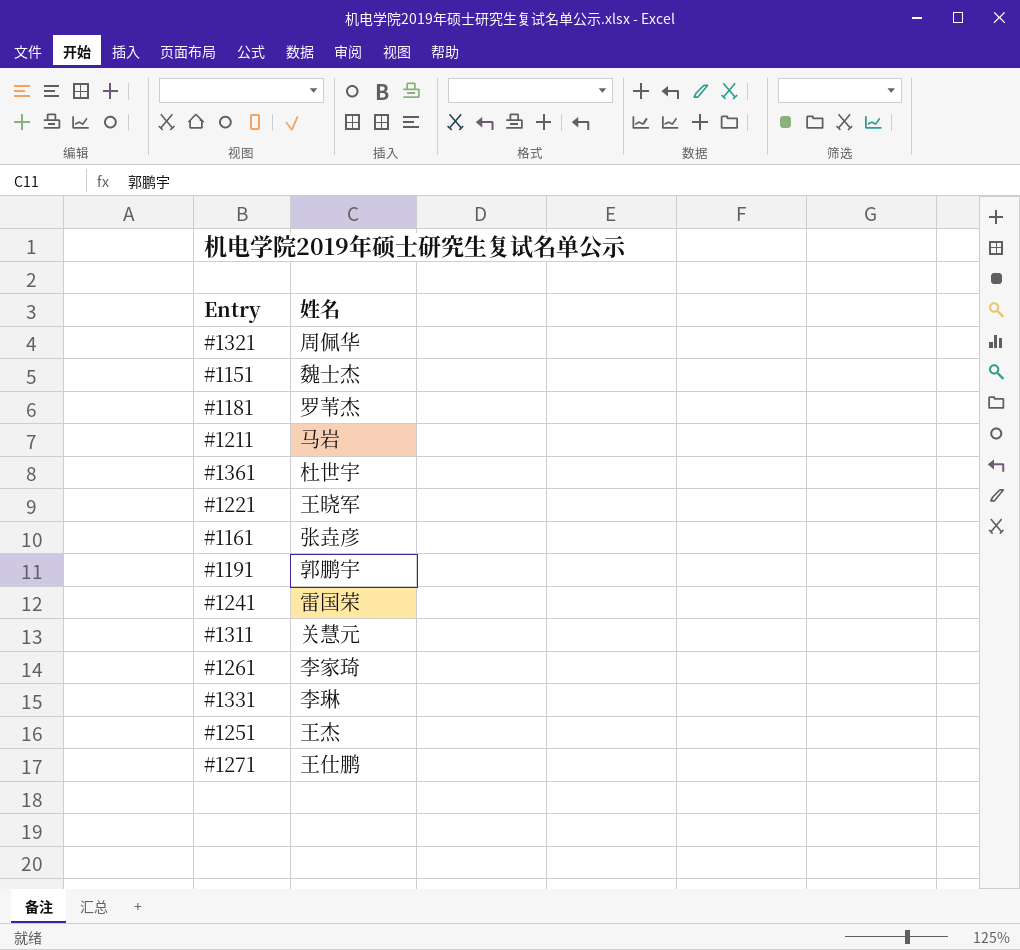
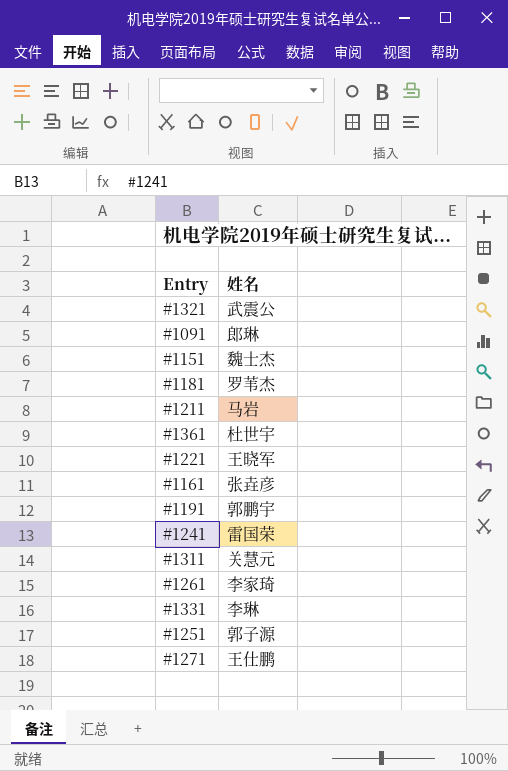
#1321 | 姓名: 周佩华 -> 武震公
row #1091: none -> 郎琳
#1251 | 姓名: 王杰 -> 郭子源

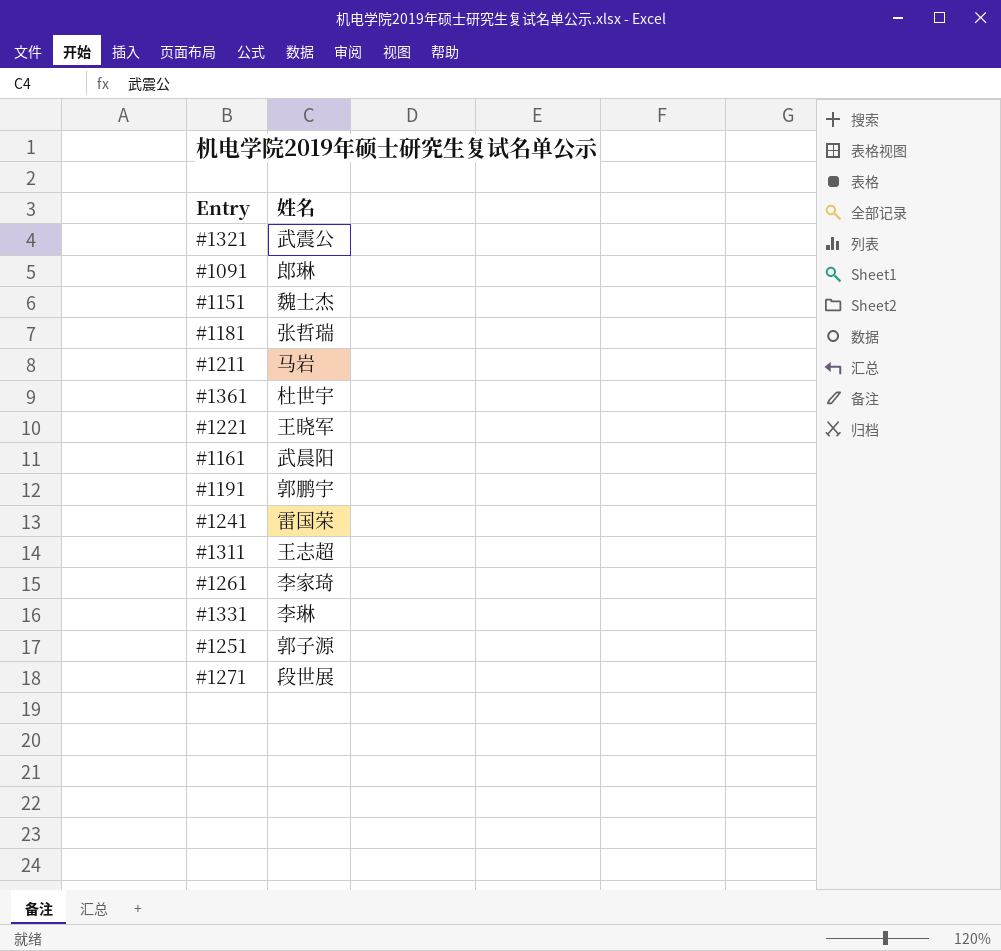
#1181 | 姓名: 罗苇杰 -> 张哲瑞
#1161 | 姓名: 张垚彦 -> 武晨阳
#1311 | 姓名: 关慧元 -> 王志超
#1271 | 姓名: 王仕鹏 -> 段世展

